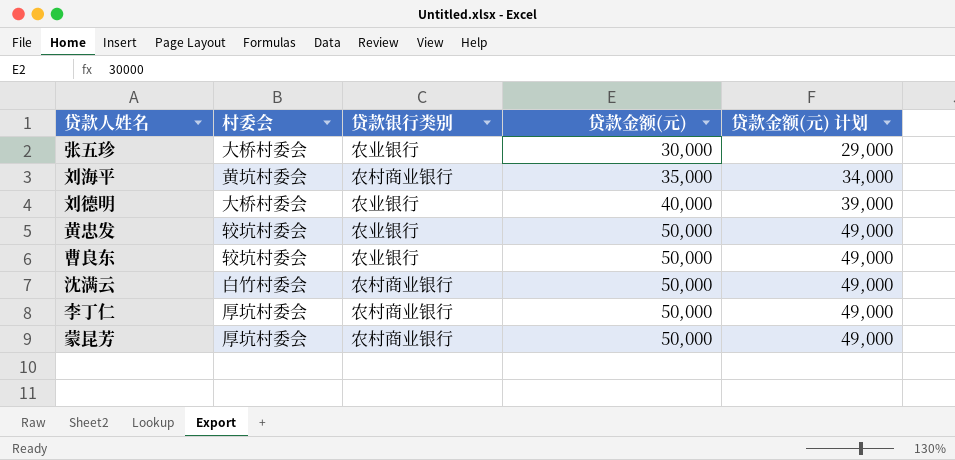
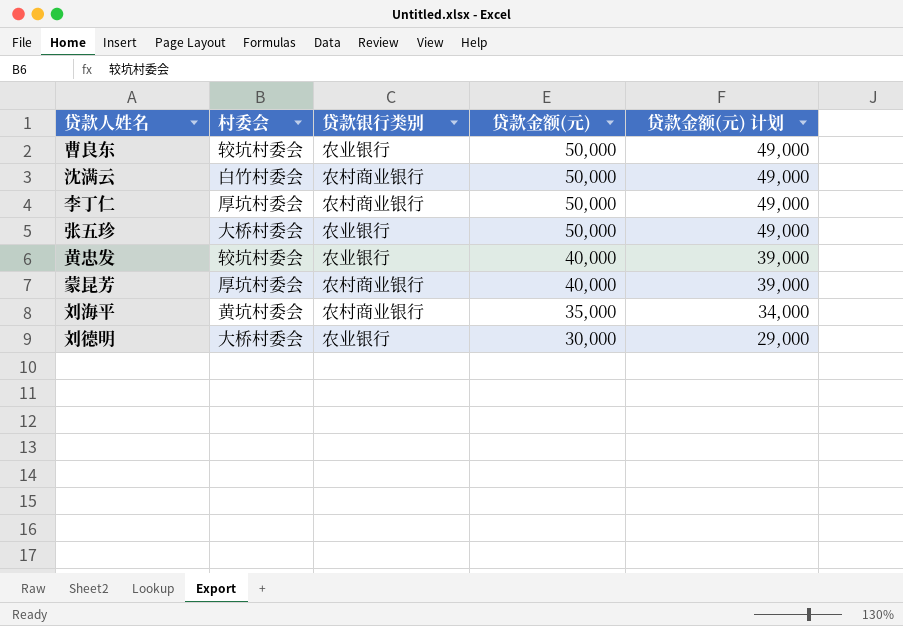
row order: 贷款金额(元) ascending -> 贷款金额(元) descending
张五珍 | 贷款金额(元): 30,000 -> 50,000
张五珍 | 贷款金额(元) 计划: 29,000 -> 49,000
黄忠发 | 贷款金额(元): 50,000 -> 40,000
黄忠发 | 贷款金额(元) 计划: 49,000 -> 39,000
蒙昆芳 | 贷款金额(元): 50,000 -> 40,000
蒙昆芳 | 贷款金额(元) 计划: 49,000 -> 39,000
刘德明 | 贷款金额(元): 40,000 -> 30,000
刘德明 | 贷款金额(元) 计划: 39,000 -> 29,000

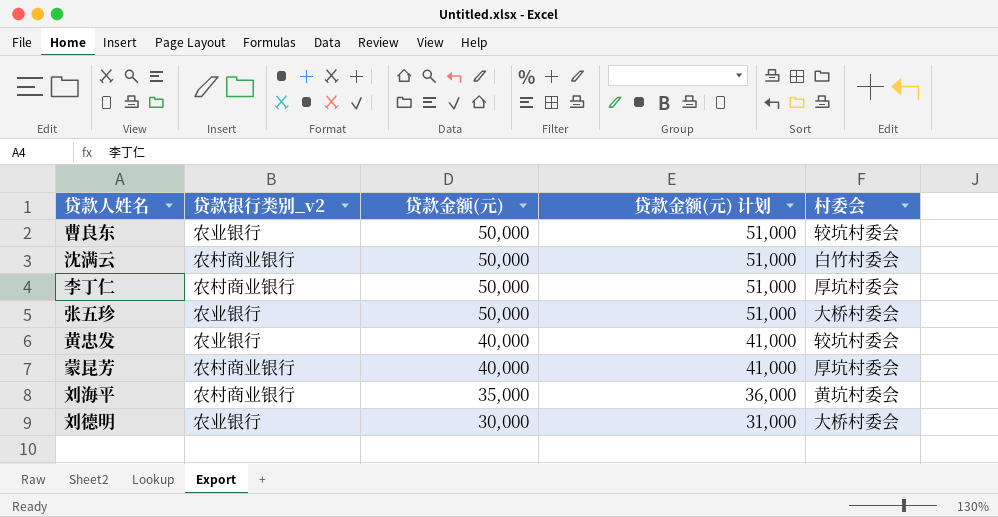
column name: 贷款银行类别 -> 贷款银行类别_v2
column 贷款金额(元) 计划 | formula: [贷款金额(元)] - 1000 -> [贷款金额(元)] + 1000
column 村委会 | position: 2 -> 5

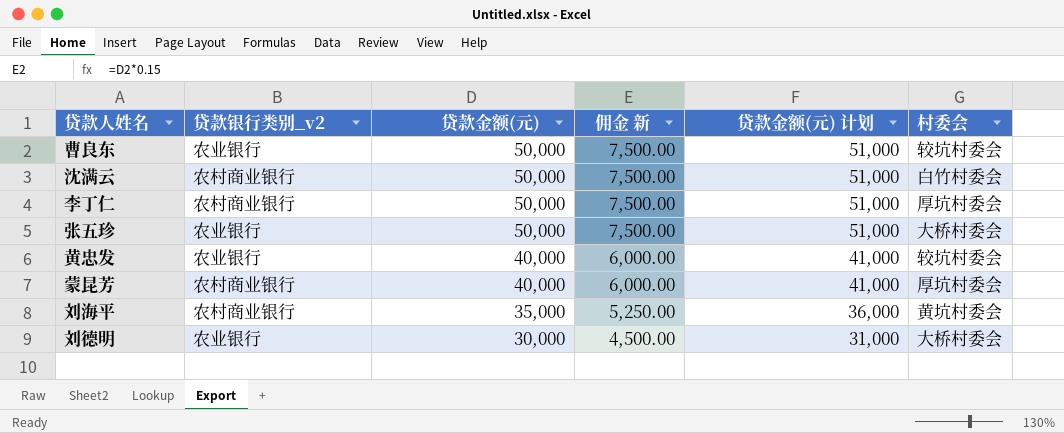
column 佣金 新 | formula: none -> [贷款金额(元)] * 0.15

